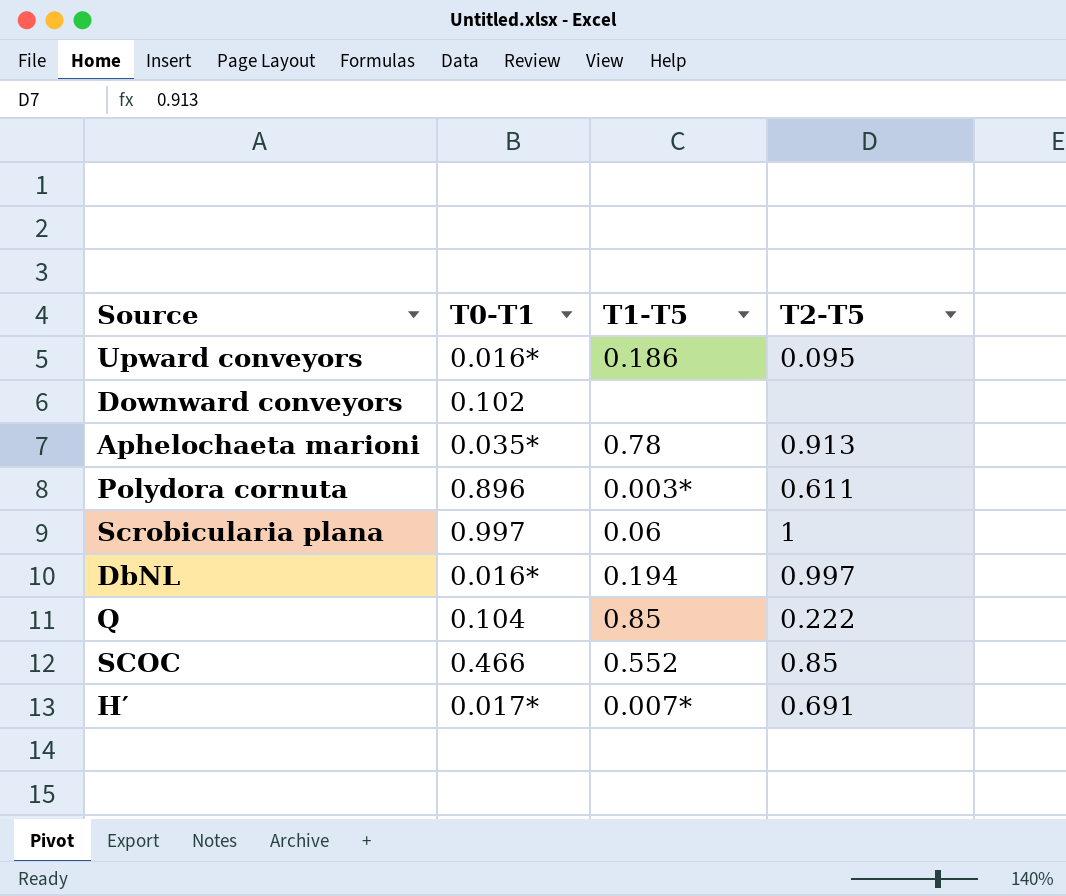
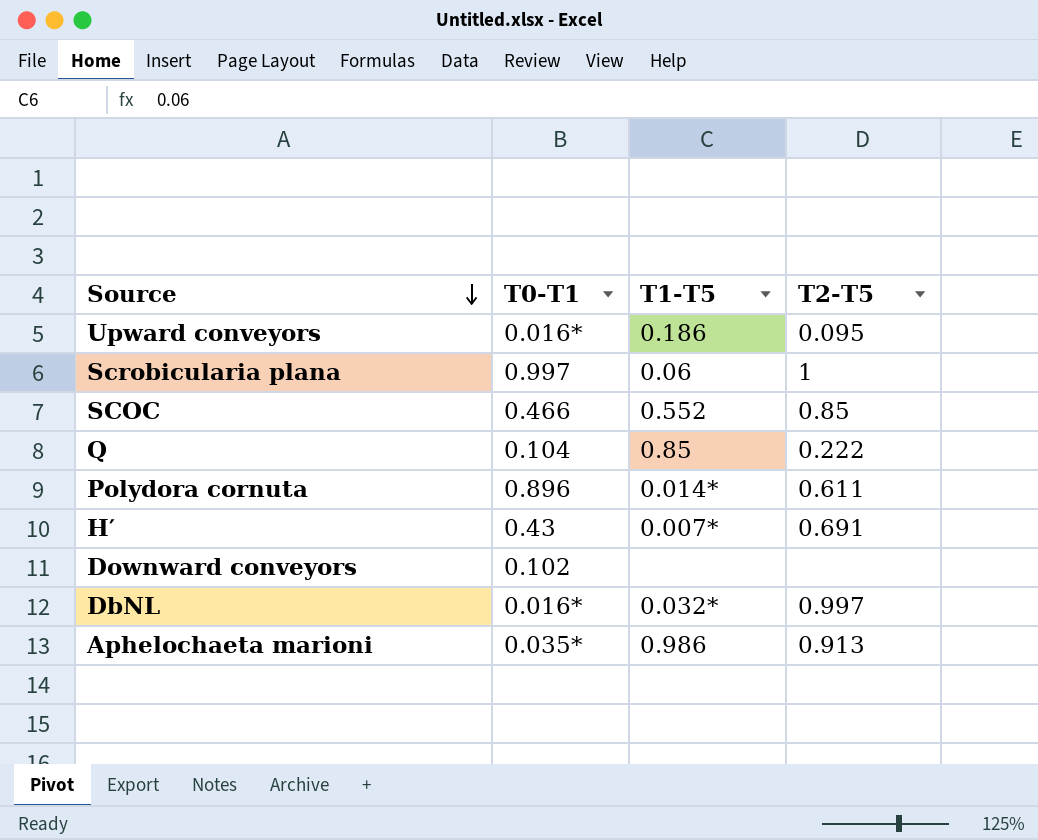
row order: none -> Source descending
Polydora cornuta | T1-T5: 0.003* -> 0.014*
H′ | T0-T1: 0.017* -> 0.43
DbNL | T1-T5: 0.194 -> 0.032*
Aphelochaeta marioni | T1-T5: 0.78 -> 0.986

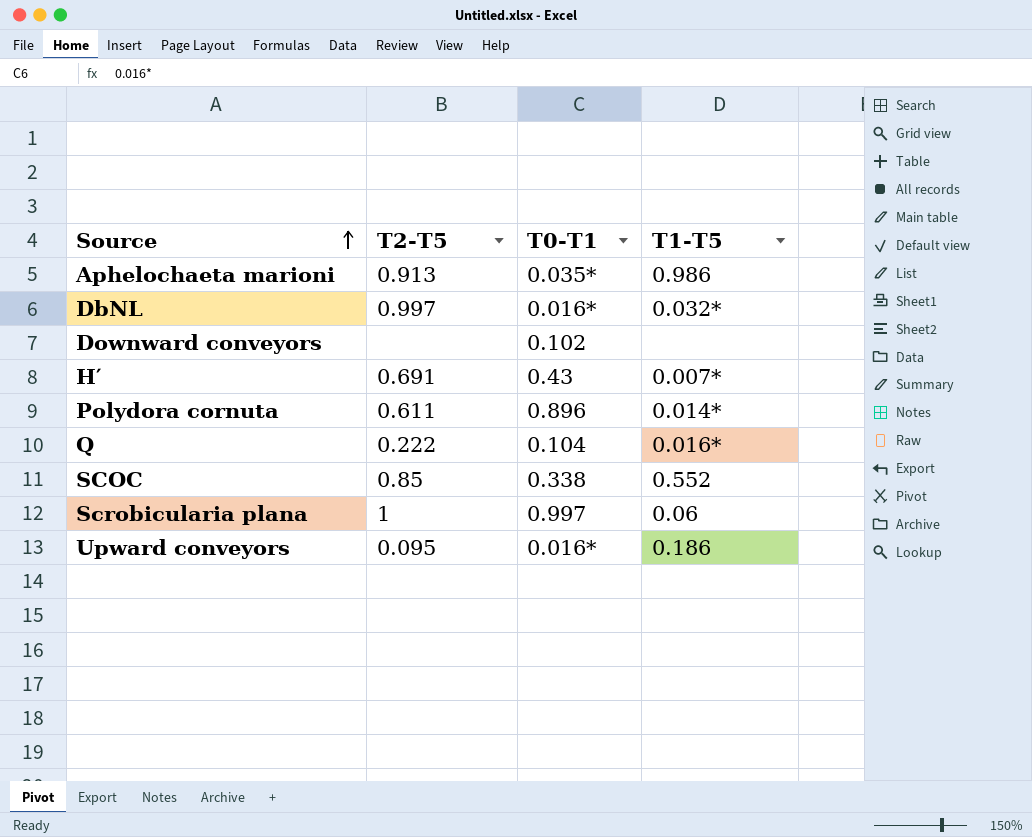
row order: Source descending -> Source ascending
column T2-T5 | position: 4 -> 2
Q | T1-T5: 0.85 -> 0.016*
SCOC | T0-T1: 0.466 -> 0.338

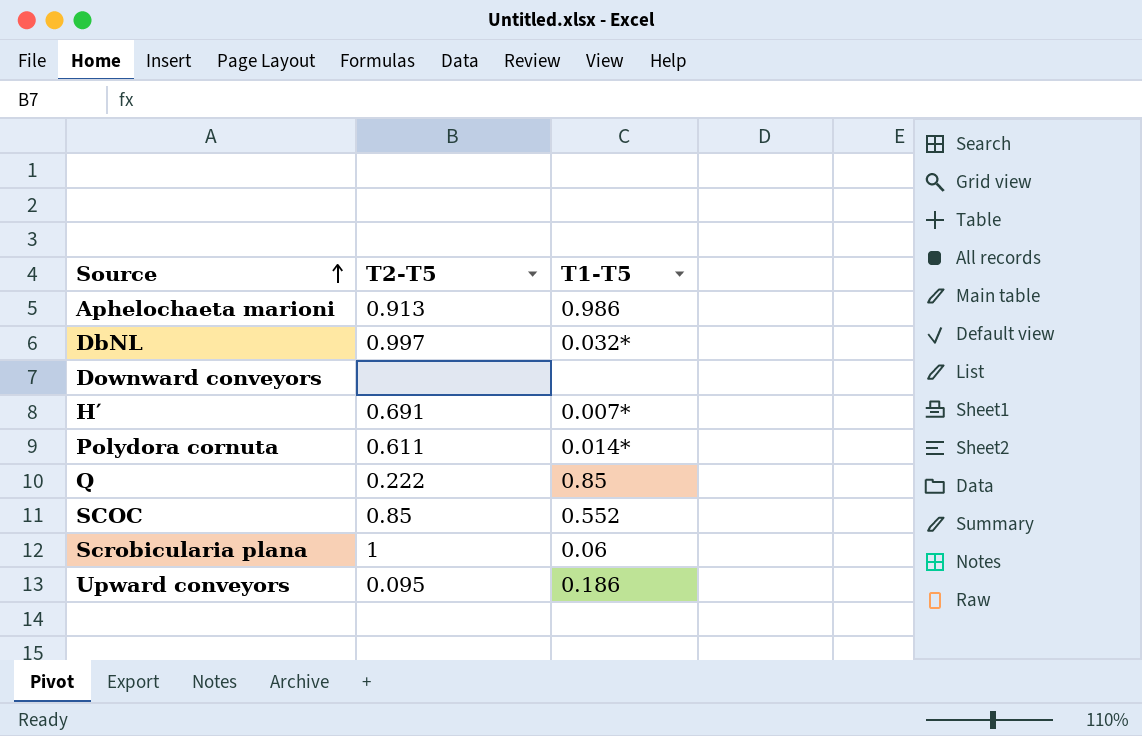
column T0-T1 | position: 3 -> none
Q | T1-T5: 0.016* -> 0.85

